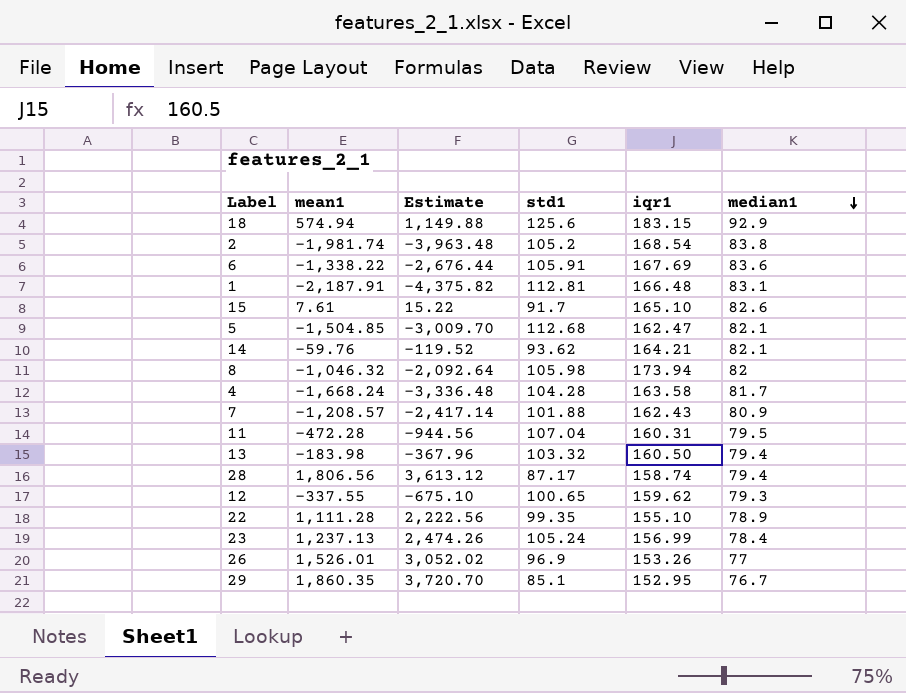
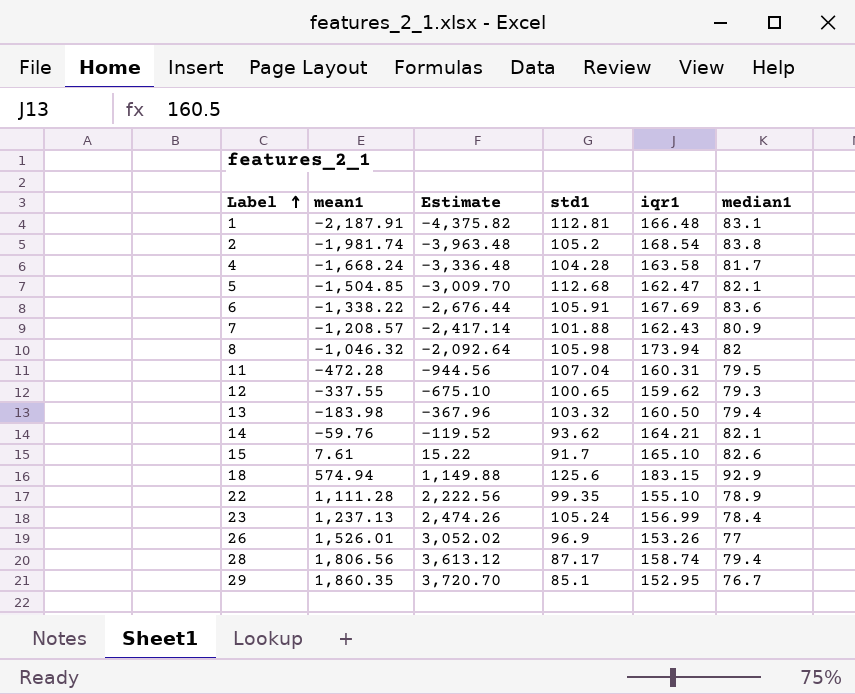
row order: median1 descending -> Label ascending

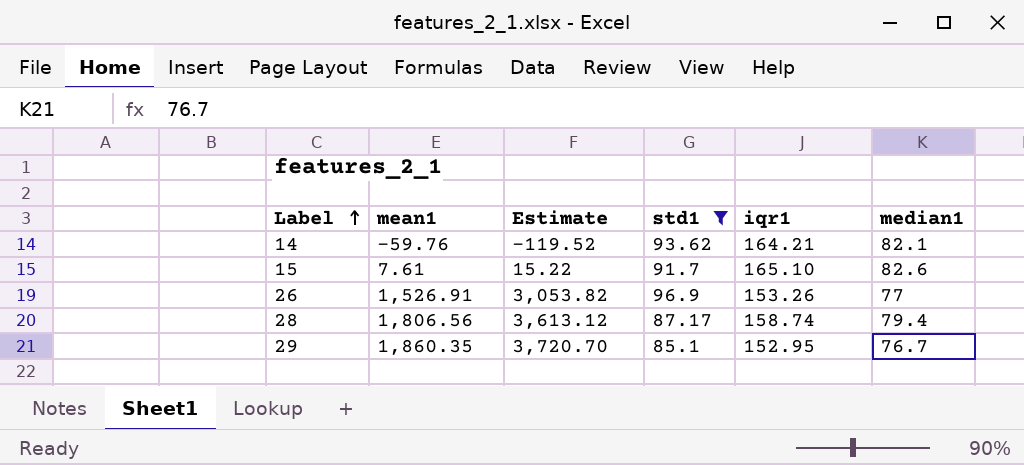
filter: none -> std1 <= 96.9
26 | mean1: 1,526.01 -> 1,526.91
26 | Estimate: 3,052.02 -> 3,053.82

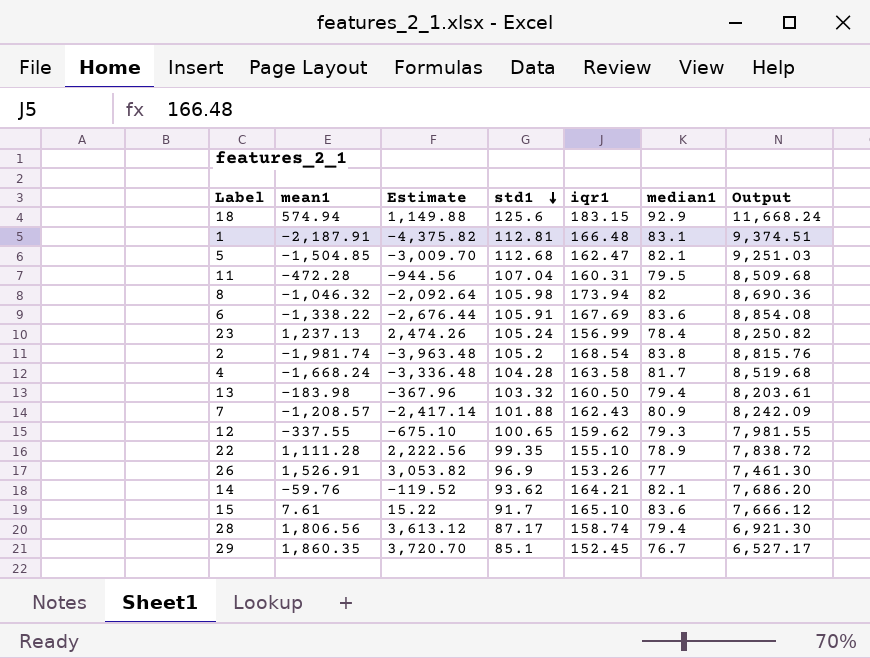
filter: std1 <= 96.9 -> none
row order: Label ascending -> std1 descending
column Output | formula: none -> [std1] * [median1]
15 | median1: 82.6 -> 83.6
29 | iqr1: 152.95 -> 152.45

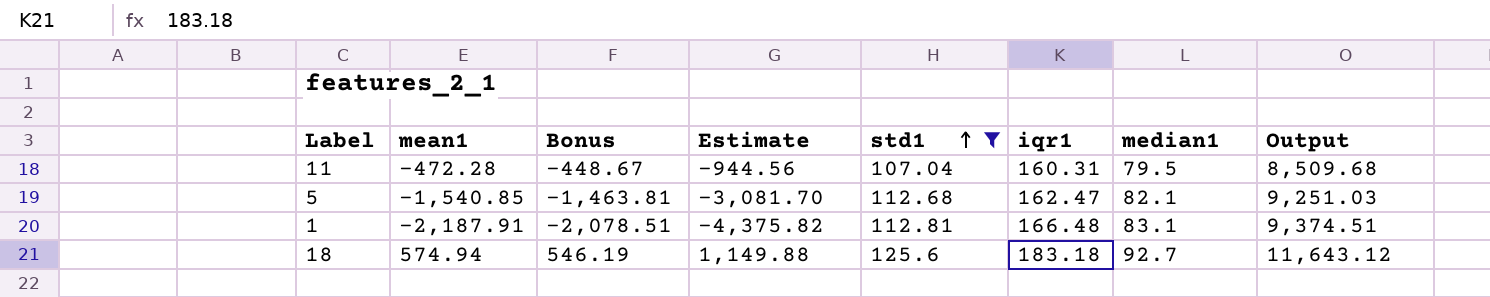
filter: none -> std1 >= 107.04
row order: std1 descending -> std1 ascending
column Bonus | formula: none -> [mean1] * 0.95
5 | mean1: -1,504.85 -> -1,540.85
5 | Estimate: -3,009.70 -> -3,081.70
18 | iqr1: 183.15 -> 183.18
18 | median1: 92.9 -> 92.7
18 | Output: 11,668.24 -> 11,643.12

